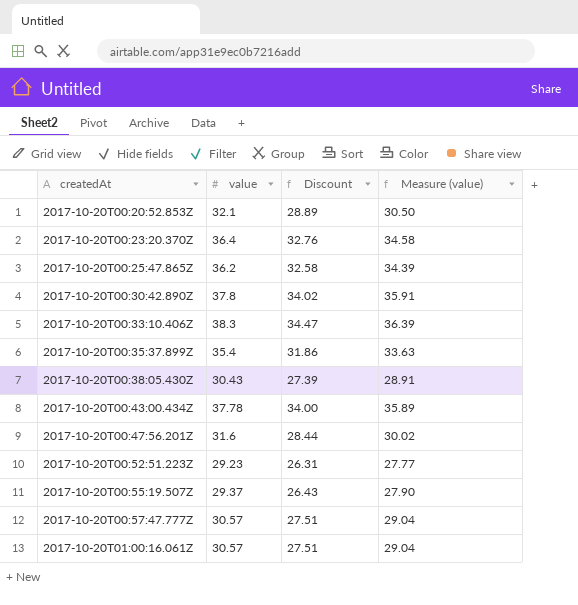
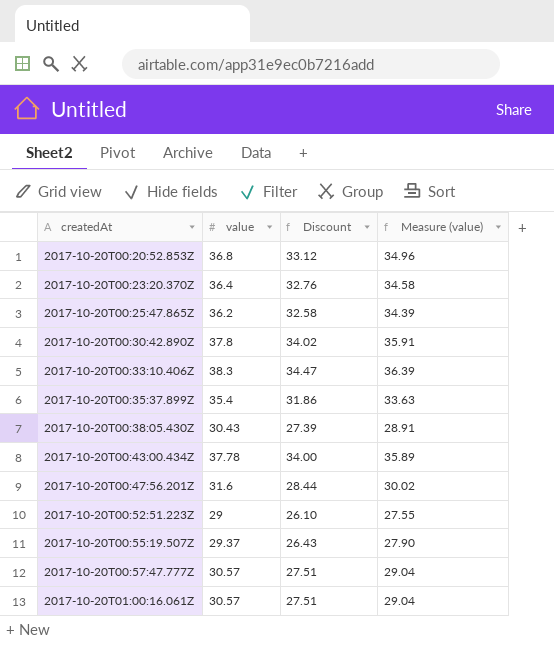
2017-10-20T00:20:52.853Z | value: 32.1 -> 36.8
2017-10-20T00:20:52.853Z | Discount: 28.89 -> 33.12
2017-10-20T00:20:52.853Z | Measure (value): 30.50 -> 34.96
2017-10-20T00:52:51.223Z | value: 29.23 -> 29
2017-10-20T00:52:51.223Z | Discount: 26.31 -> 26.10
2017-10-20T00:52:51.223Z | Measure (value): 27.77 -> 27.55

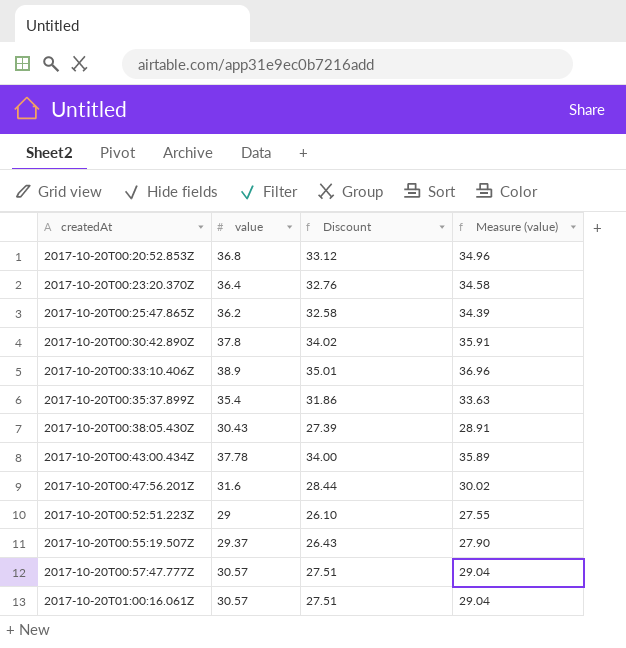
2017-10-20T00:33:10.406Z | value: 38.3 -> 38.9
2017-10-20T00:33:10.406Z | Discount: 34.47 -> 35.01
2017-10-20T00:33:10.406Z | Measure (value): 36.39 -> 36.96

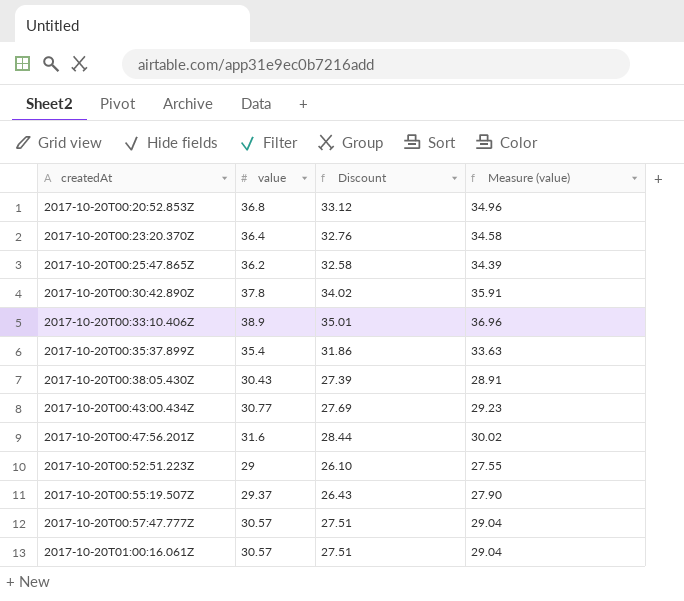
2017-10-20T00:43:00.434Z | value: 37.78 -> 30.77
2017-10-20T00:43:00.434Z | Discount: 34.00 -> 27.69
2017-10-20T00:43:00.434Z | Measure (value): 35.89 -> 29.23

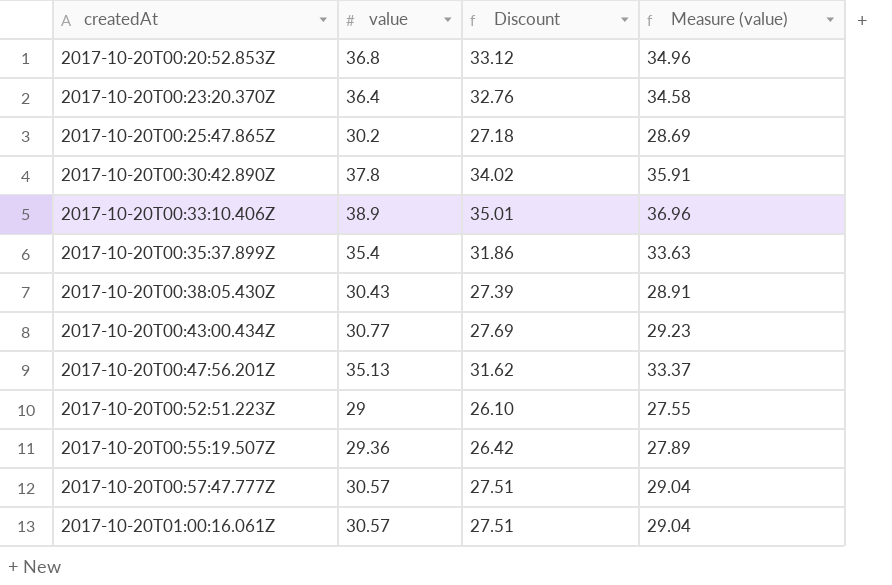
2017-10-20T00:25:47.865Z | value: 36.2 -> 30.2
2017-10-20T00:25:47.865Z | Discount: 32.58 -> 27.18
2017-10-20T00:25:47.865Z | Measure (value): 34.39 -> 28.69
2017-10-20T00:47:56.201Z | value: 31.6 -> 35.13
2017-10-20T00:47:56.201Z | Discount: 28.44 -> 31.62
2017-10-20T00:47:56.201Z | Measure (value): 30.02 -> 33.37
2017-10-20T00:55:19.507Z | value: 29.37 -> 29.36
2017-10-20T00:55:19.507Z | Discount: 26.43 -> 26.42
2017-10-20T00:55:19.507Z | Measure (value): 27.90 -> 27.89

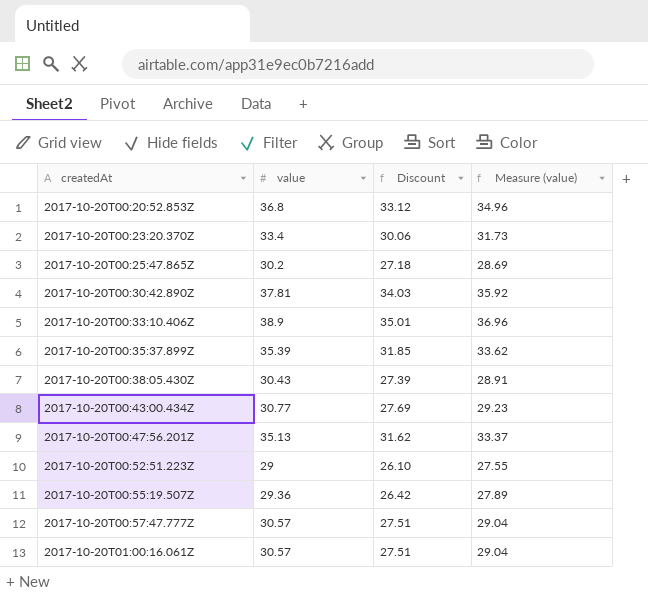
2017-10-20T00:23:20.370Z | value: 36.4 -> 33.4
2017-10-20T00:23:20.370Z | Discount: 32.76 -> 30.06
2017-10-20T00:23:20.370Z | Measure (value): 34.58 -> 31.73
2017-10-20T00:30:42.890Z | value: 37.8 -> 37.81
2017-10-20T00:30:42.890Z | Discount: 34.02 -> 34.03
2017-10-20T00:30:42.890Z | Measure (value): 35.91 -> 35.92
2017-10-20T00:35:37.899Z | value: 35.4 -> 35.39
2017-10-20T00:35:37.899Z | Discount: 31.86 -> 31.85
2017-10-20T00:35:37.899Z | Measure (value): 33.63 -> 33.62

